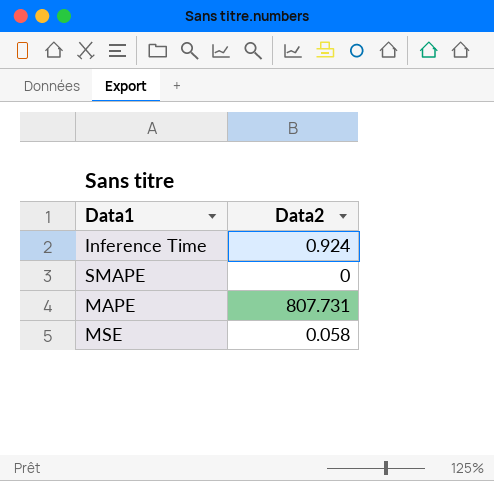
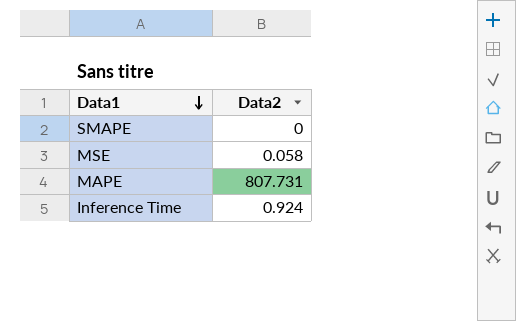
row order: none -> Data1 descending

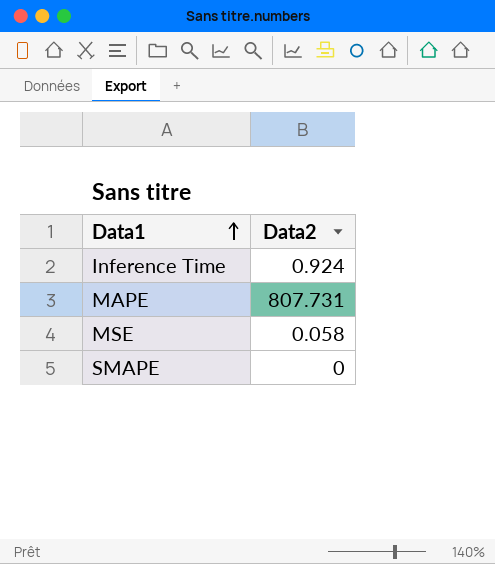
row order: Data1 descending -> Data1 ascending

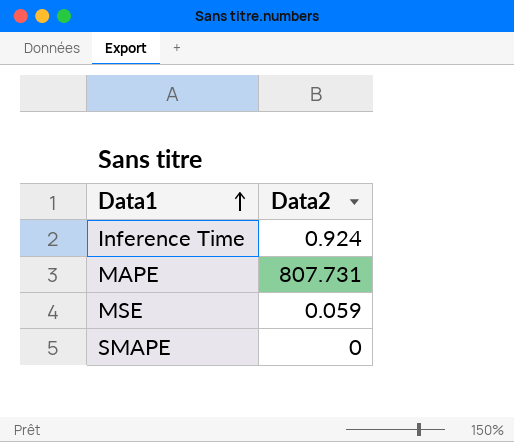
MSE | Data2: 0.058 -> 0.059

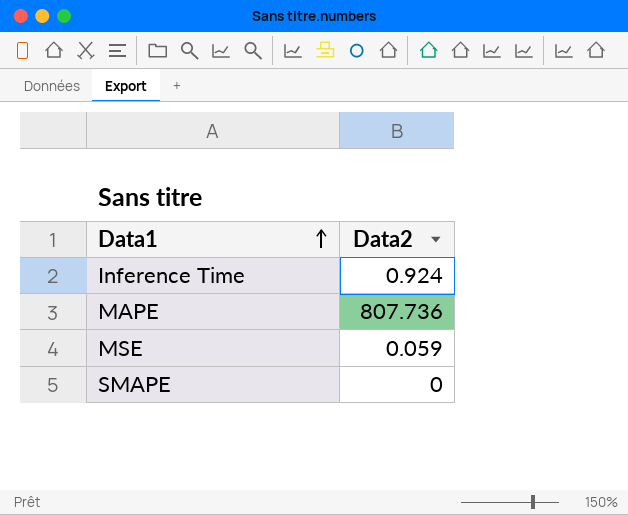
MAPE | Data2: 807.731 -> 807.736

